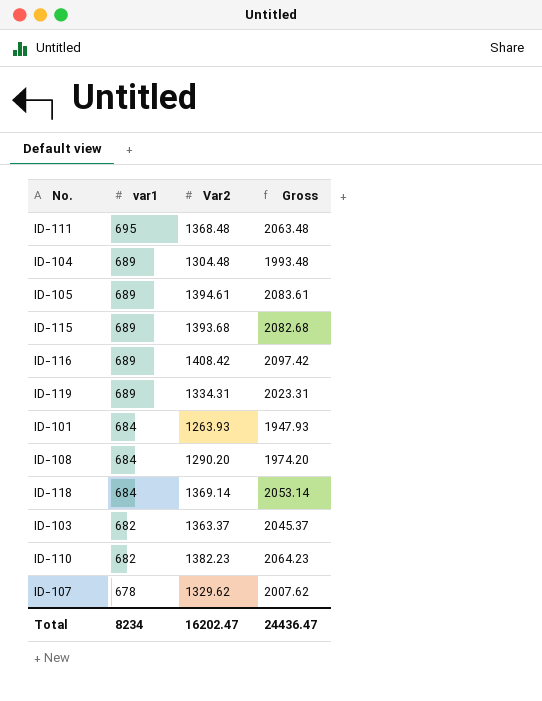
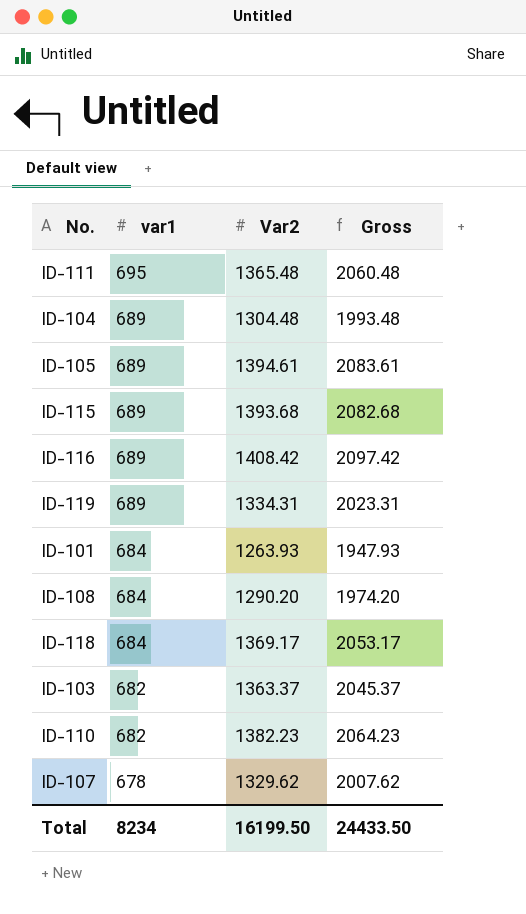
ID-111 | Var2: 1368.48 -> 1365.48
ID-111 | Gross: 2063.48 -> 2060.48
ID-118 | Var2: 1369.14 -> 1369.17
ID-118 | Gross: 2053.14 -> 2053.17
Total | Var2: 16202.47 -> 16199.50
Total | Gross: 24436.47 -> 24433.50

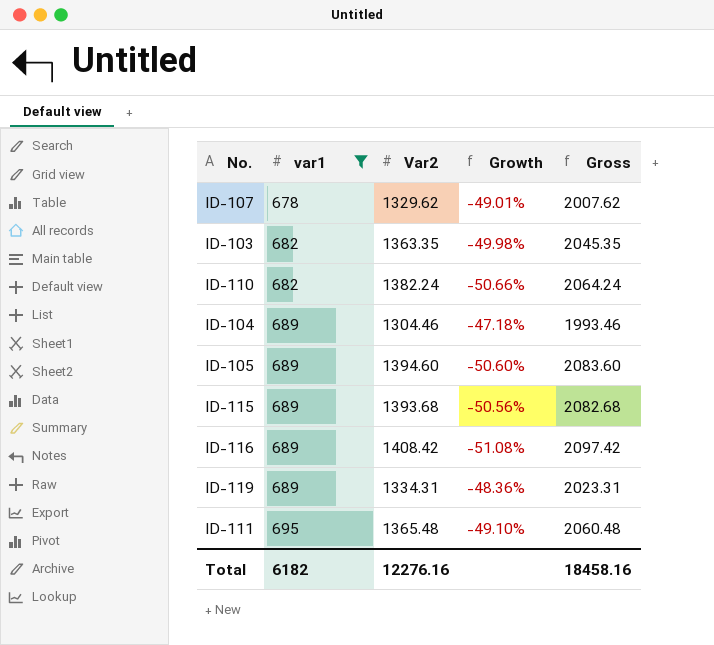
filter: none -> var1 != 684
row order: var1 descending -> var1 ascending
column Growth | formula: none -> ([var1] - [Var2]) / [Var2]
ID-103 | Var2: 1363.37 -> 1363.35
ID-103 | Gross: 2045.37 -> 2045.35
ID-110 | Var2: 1382.23 -> 1382.24
ID-110 | Gross: 2064.23 -> 2064.24
ID-104 | Var2: 1304.48 -> 1304.46
ID-104 | Gross: 1993.48 -> 1993.46
ID-105 | Var2: 1394.61 -> 1394.60
ID-105 | Gross: 2083.61 -> 2083.60
Total | var1: 8234 -> 6182
Total | Var2: 16199.50 -> 12276.16
Total | Gross: 24433.50 -> 18458.16

